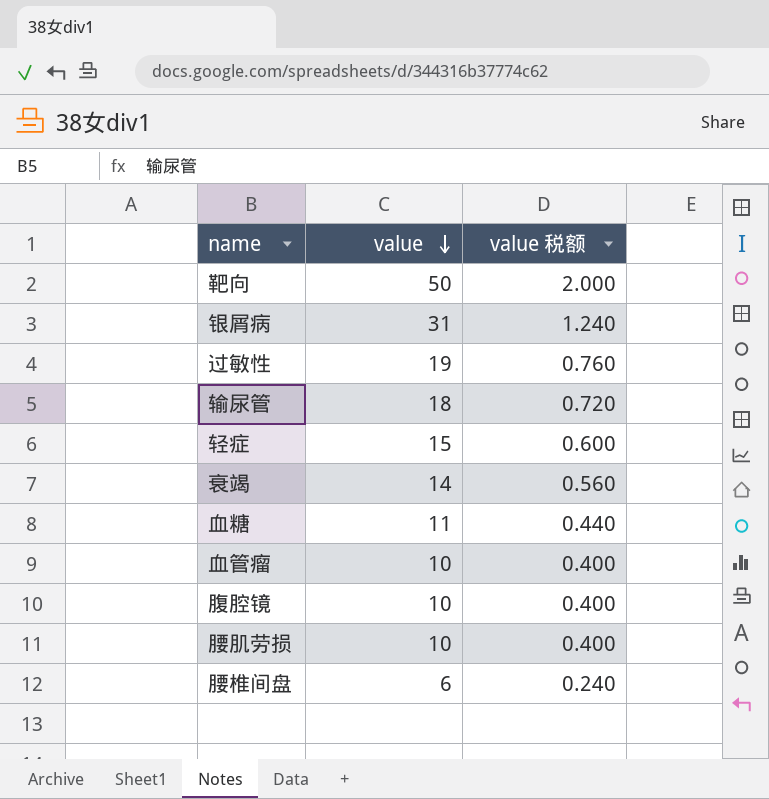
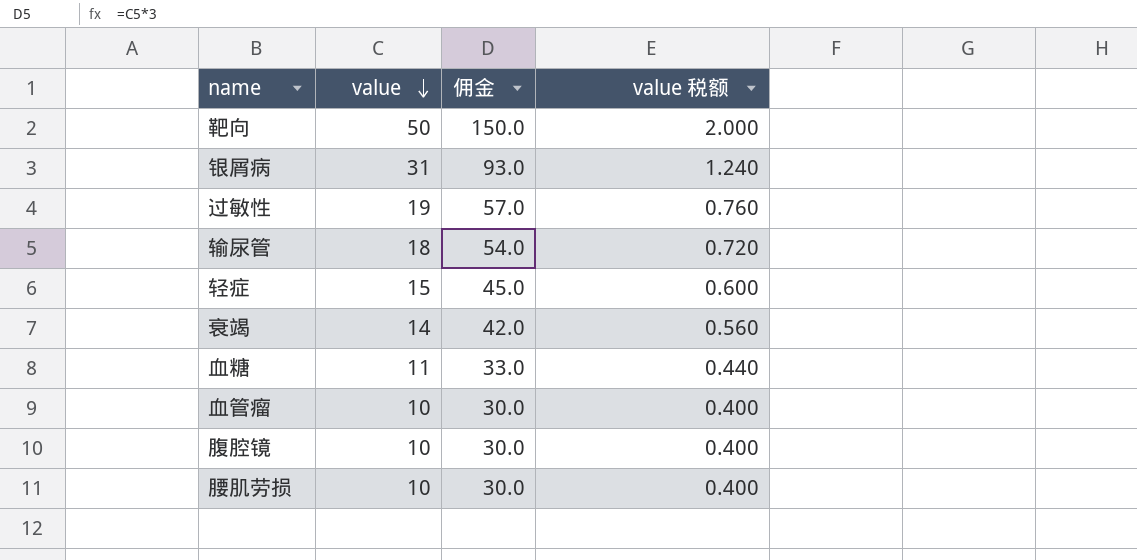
column 佣金 | formula: none -> [value] * 3
row 腰椎间盘: 6 | 0.240 -> none

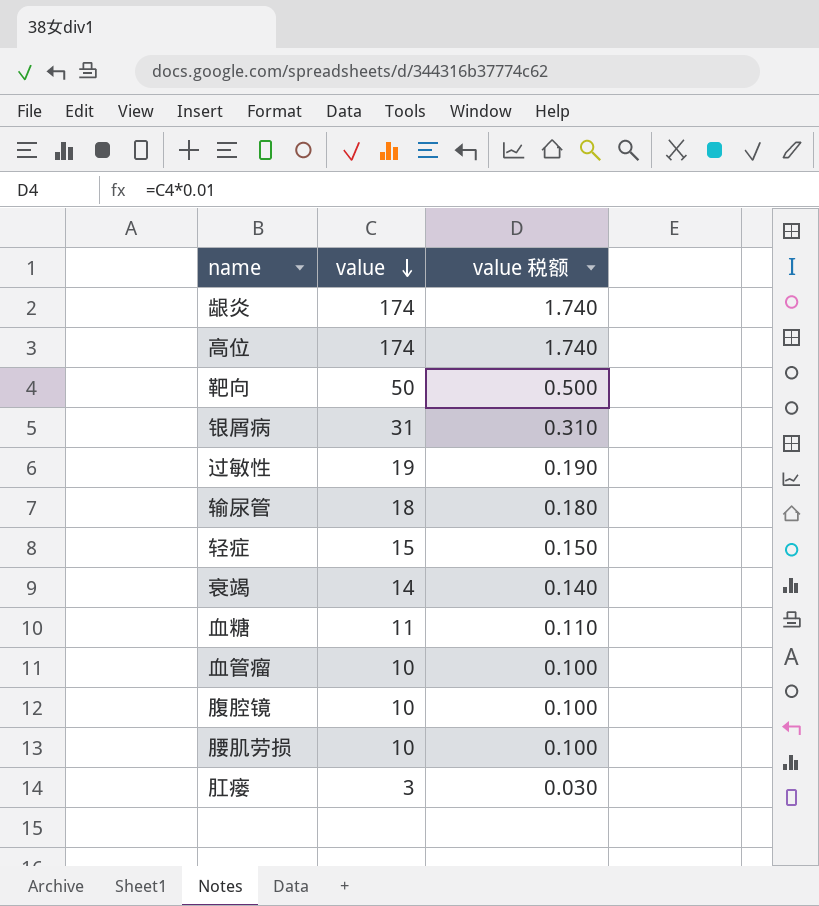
column 佣金 | formula: [value] * 3 -> none
column value 税额 | formula: [value] * 0.04 -> [value] * 0.01
row 龈炎: none -> 174 | 1.740
row 高位: none -> 174 | 1.740
row 肛瘘: none -> 3 | 0.030

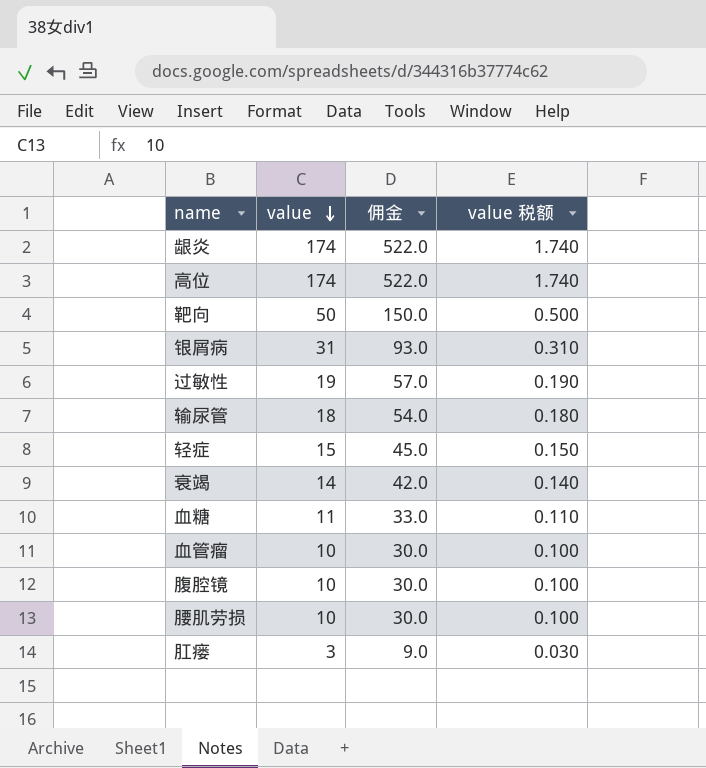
column 佣金 | formula: none -> [value] * 3

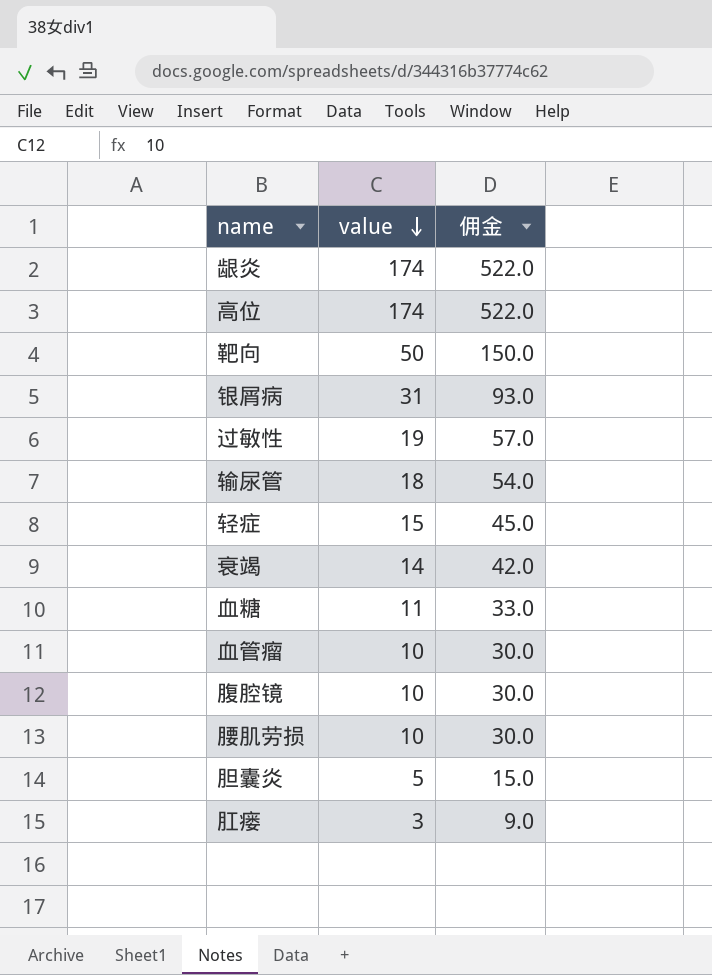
column value 税额 | formula: [value] * 0.01 -> none
row 胆囊炎: none -> 5 | 15.0

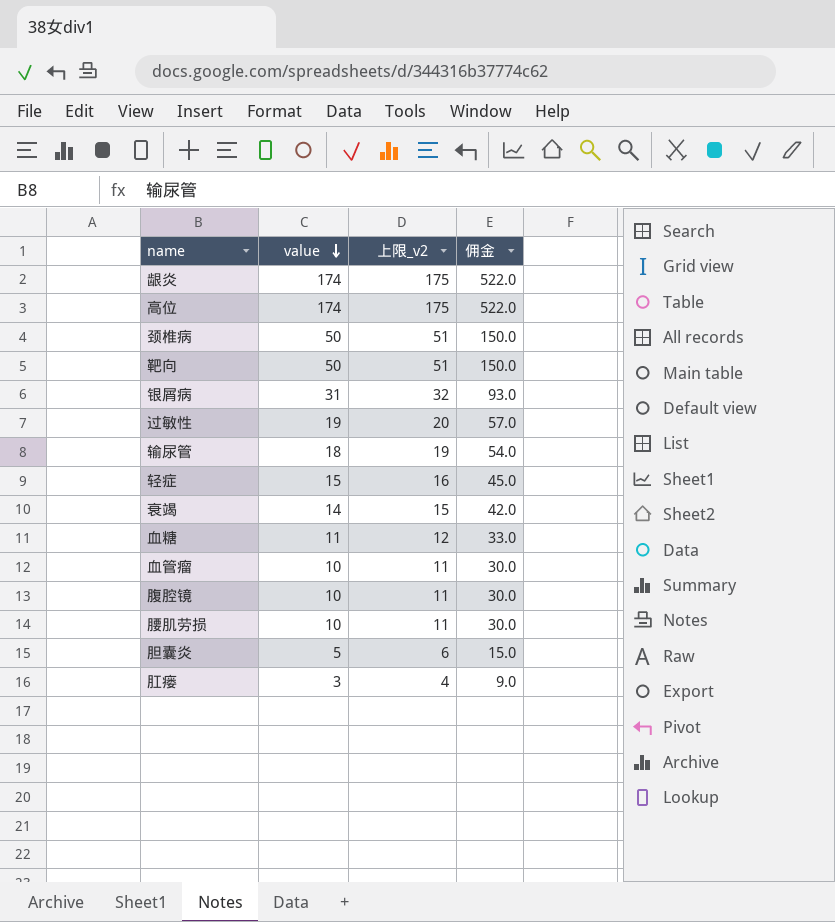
column 上限_v2 | formula: none -> [value] + 1
row 颈椎病: none -> 50 | 51 | 150.0

